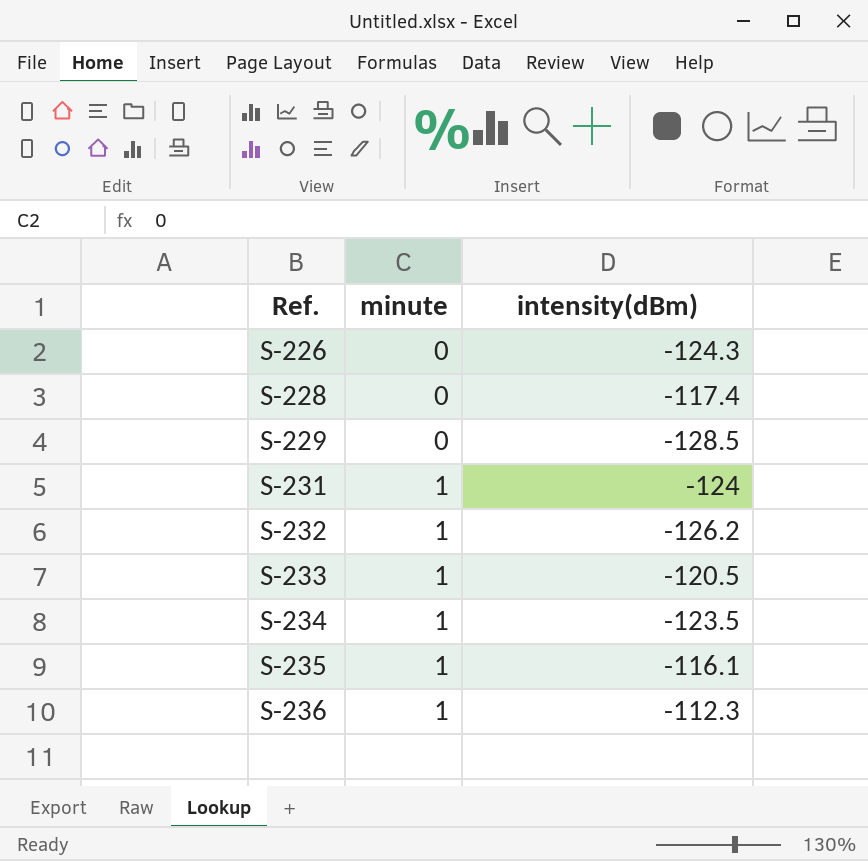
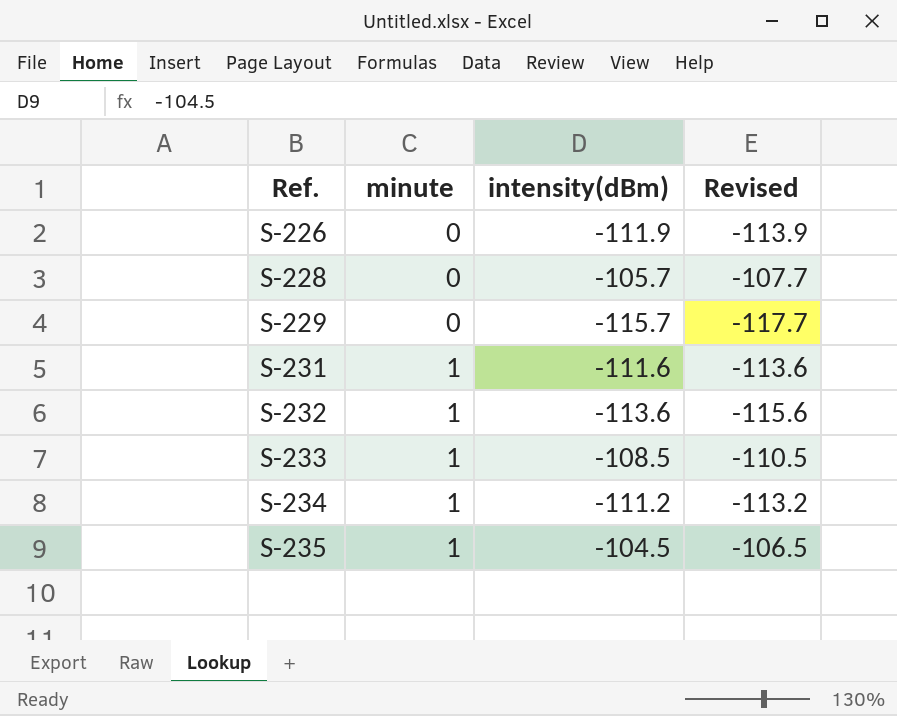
column Revised | formula: none -> [intensity(dBm)] - 2
row S-236: 1 | -112.3 -> none
S-226 | intensity(dBm): -124.3 -> -111.9
S-228 | intensity(dBm): -117.4 -> -105.7
S-229 | intensity(dBm): -128.5 -> -115.7
S-231 | intensity(dBm): -124 -> -111.6
S-232 | intensity(dBm): -126.2 -> -113.6
S-233 | intensity(dBm): -120.5 -> -108.5
S-234 | intensity(dBm): -123.5 -> -111.2
S-235 | intensity(dBm): -116.1 -> -104.5

